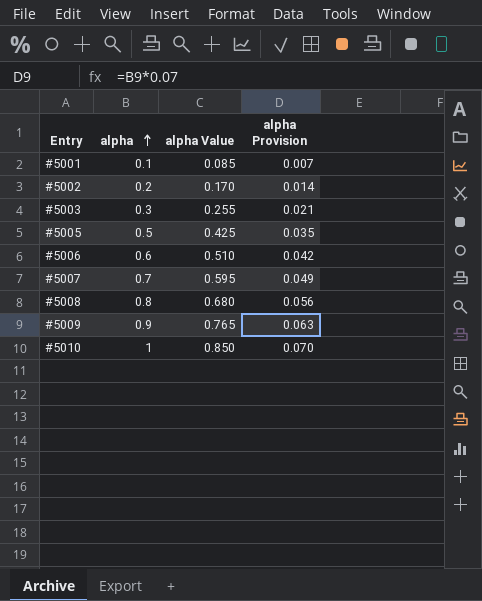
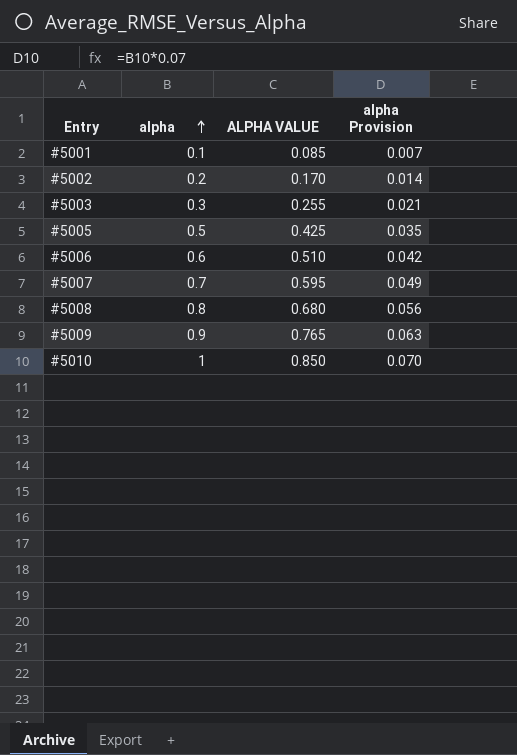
column name: alpha Value -> ALPHA VALUE

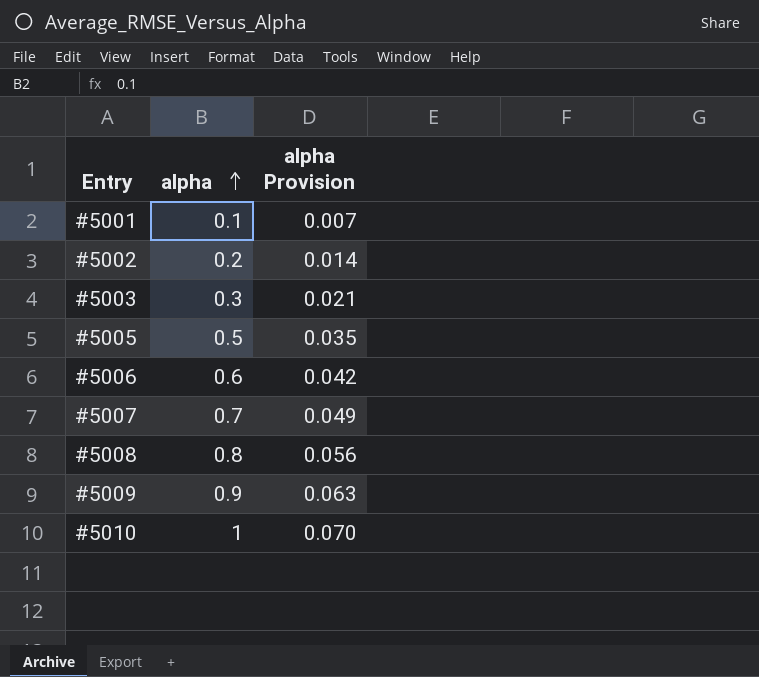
column ALPHA VALUE | formula: [alpha] * 0.85 -> none

